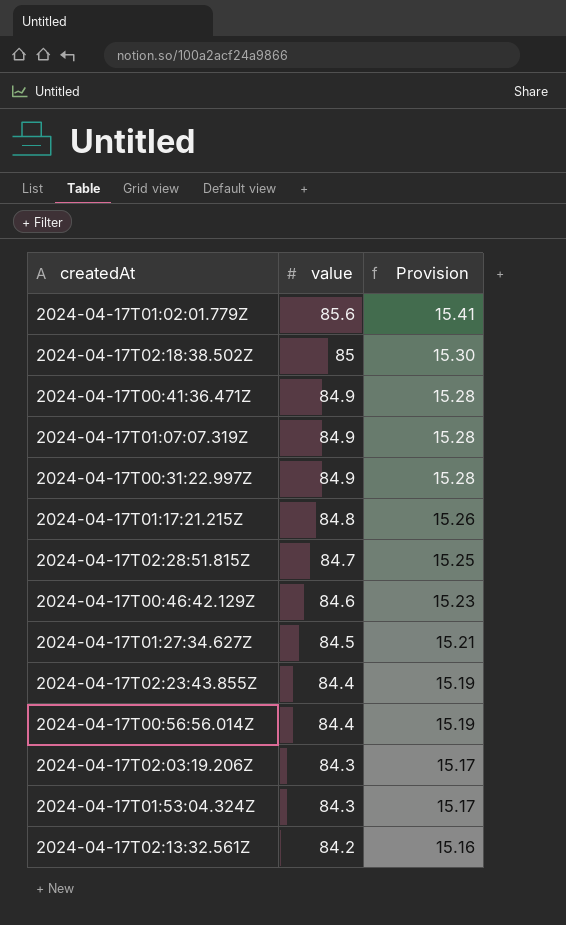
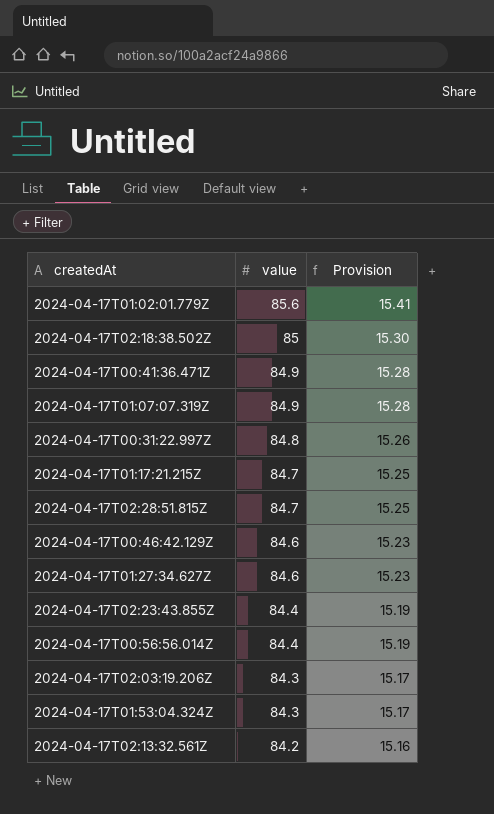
2024-04-17T00:31:22.997Z | value: 84.9 -> 84.8
2024-04-17T00:31:22.997Z | Provision: 15.28 -> 15.26
2024-04-17T01:17:21.215Z | value: 84.8 -> 84.7
2024-04-17T01:17:21.215Z | Provision: 15.26 -> 15.25
2024-04-17T01:27:34.627Z | value: 84.5 -> 84.6
2024-04-17T01:27:34.627Z | Provision: 15.21 -> 15.23

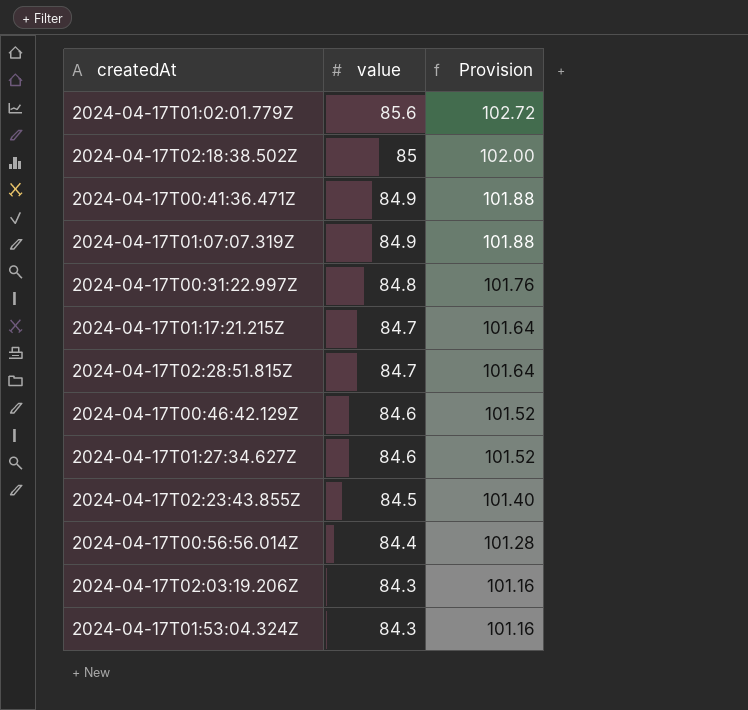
column Provision | formula: [value] * 0.18 -> [value] * 1.2
row 2024-04-17T02:13:32.561Z: 84.2 | 15.16 -> none
2024-04-17T02:23:43.855Z | value: 84.4 -> 84.5

